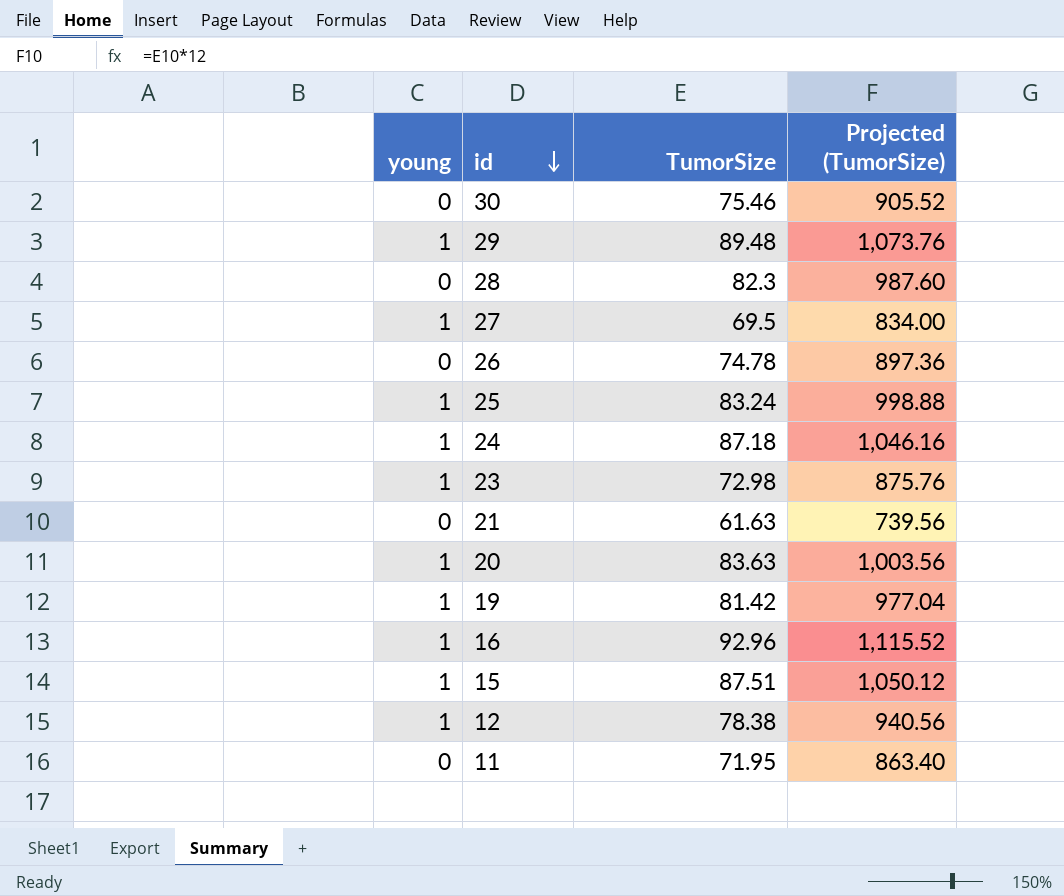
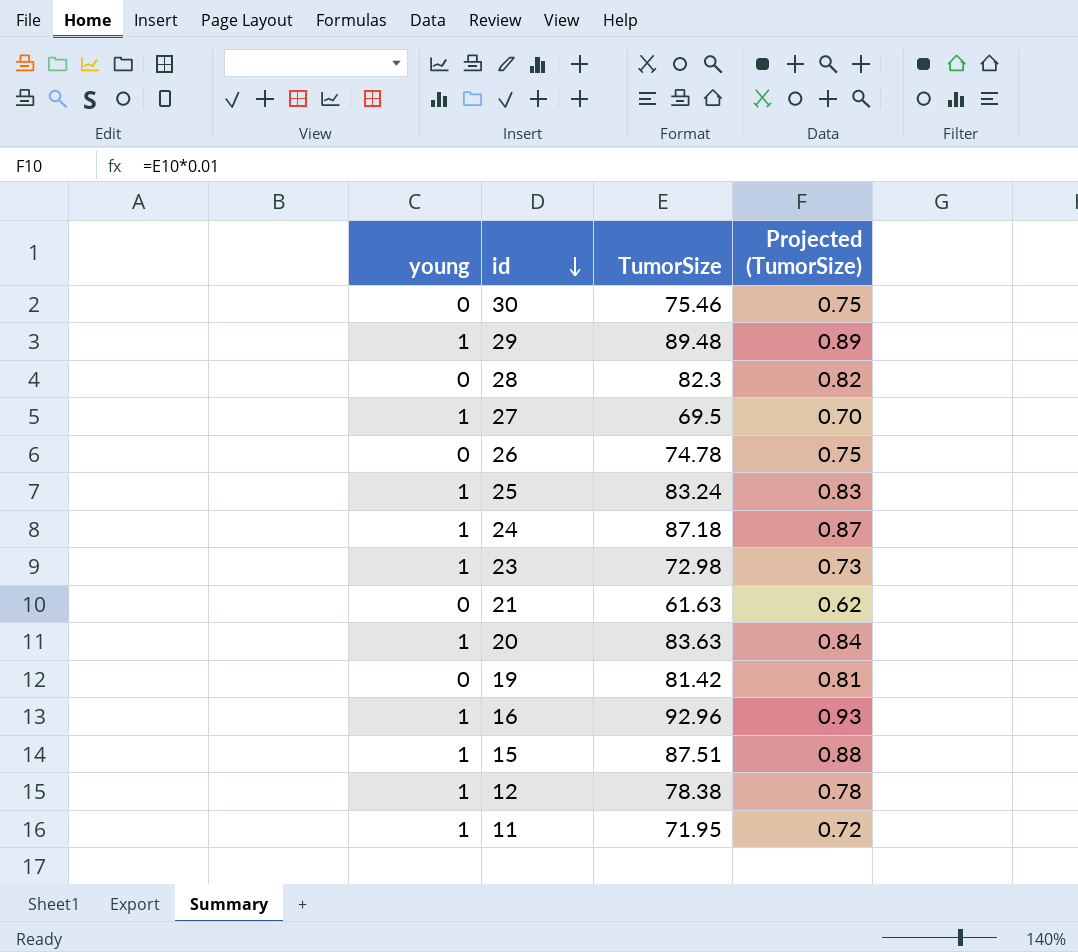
column Projected (TumorSize) | formula: [TumorSize] * 12 -> [TumorSize] * 0.01
19 | young: 1 -> 0
11 | young: 0 -> 1

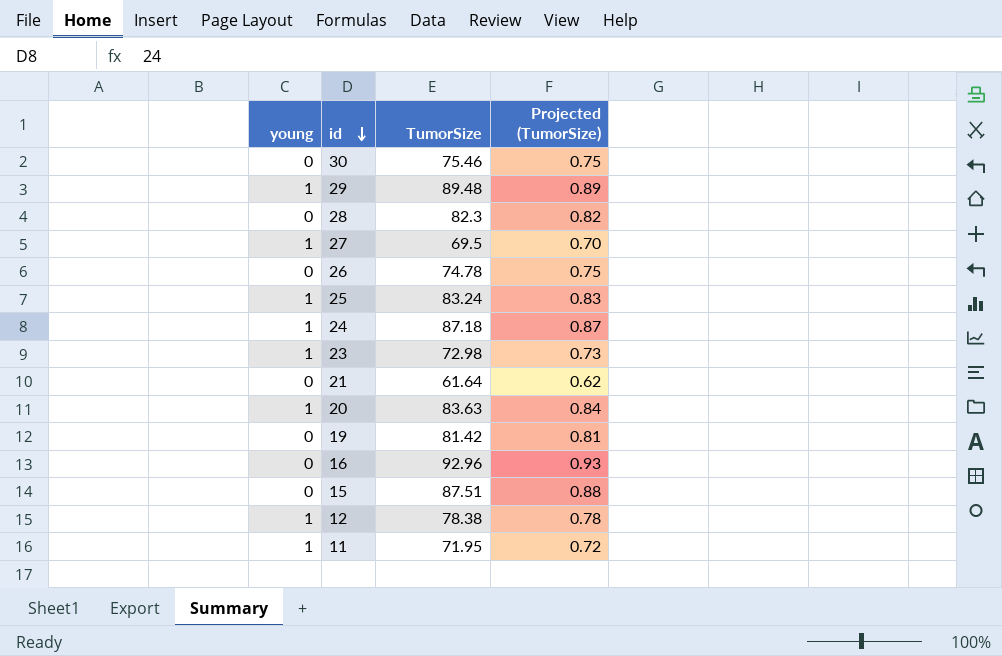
21 | TumorSize: 61.63 -> 61.64
16 | young: 1 -> 0
15 | young: 1 -> 0

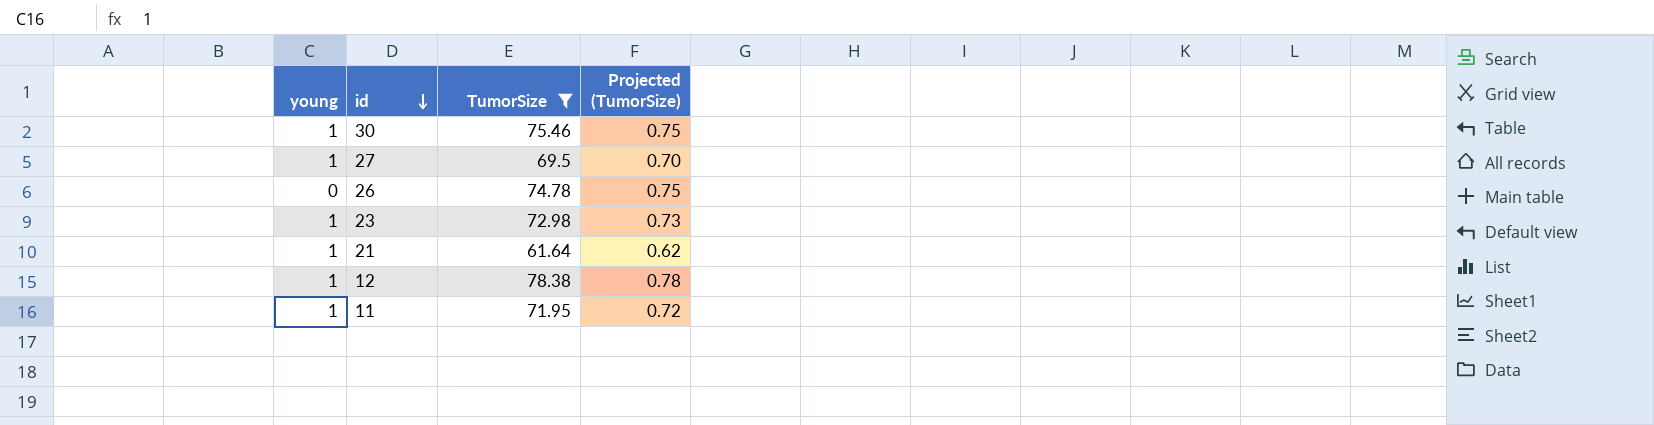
filter: none -> TumorSize <= 78.38
30 | young: 0 -> 1
21 | young: 0 -> 1

